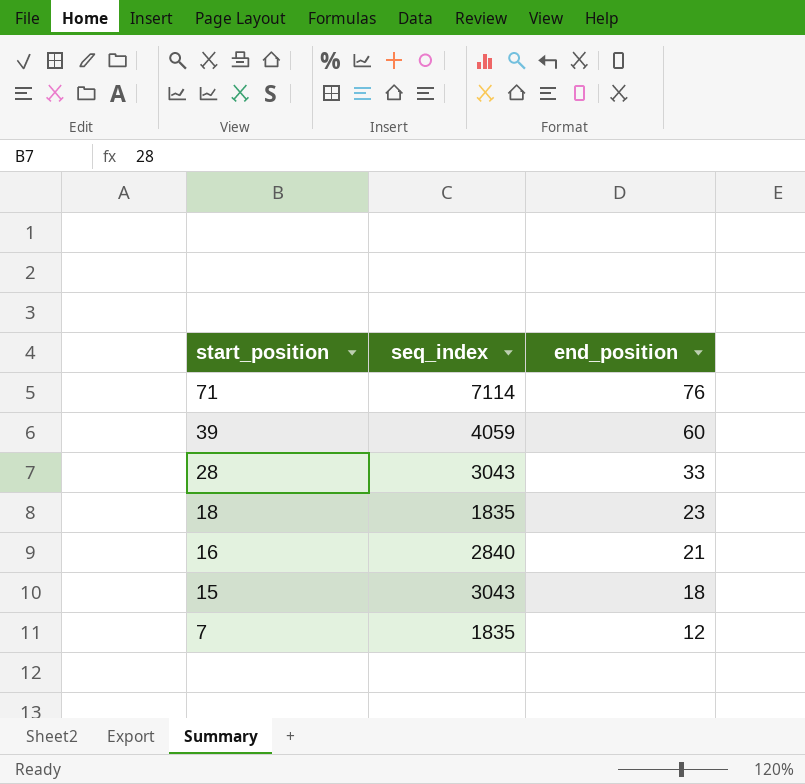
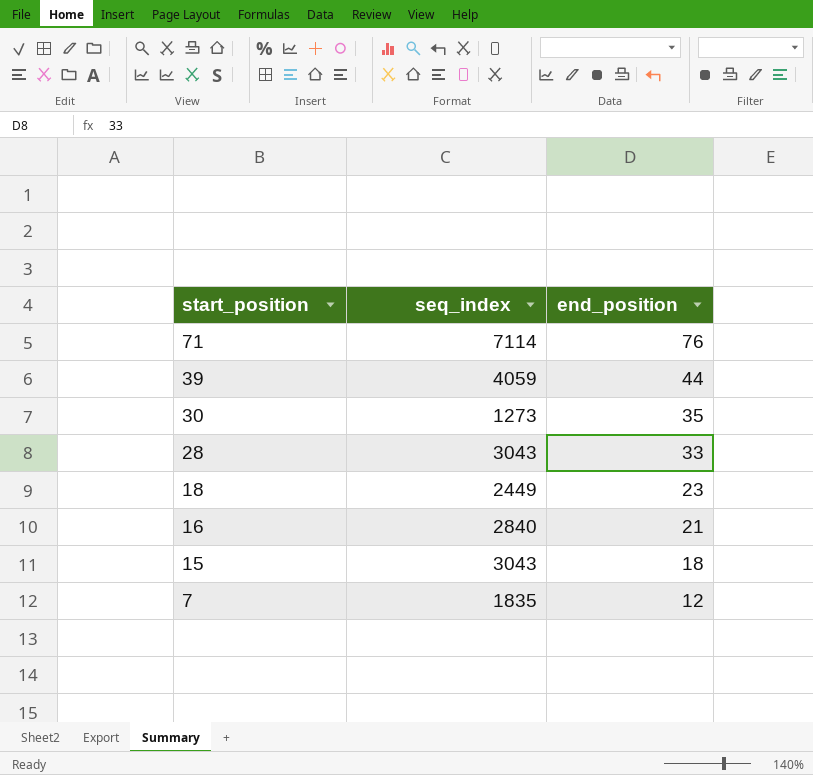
39 | end_position: 60 -> 44
row 30: none -> 1273 | 35
18 | seq_index: 1835 -> 2449

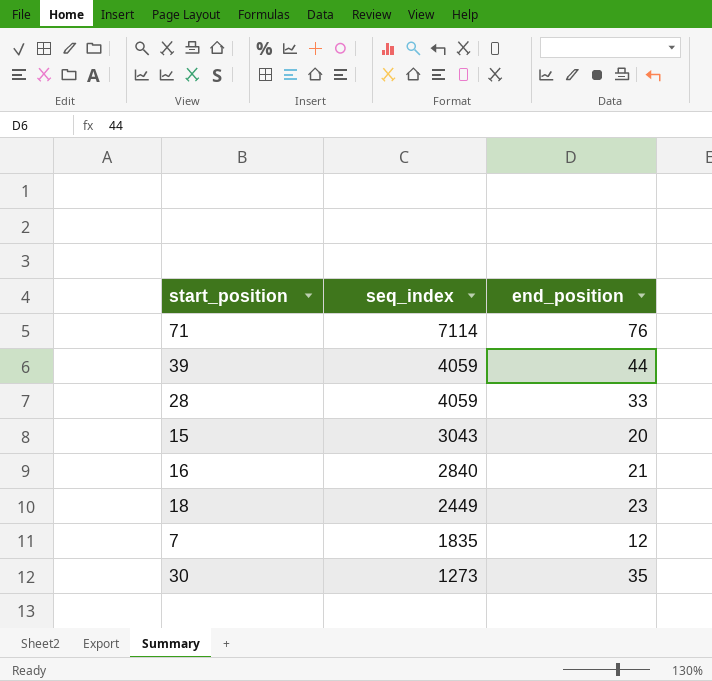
row order: start_position descending -> seq_index descending
28 | seq_index: 3043 -> 4059
15 | end_position: 18 -> 20

